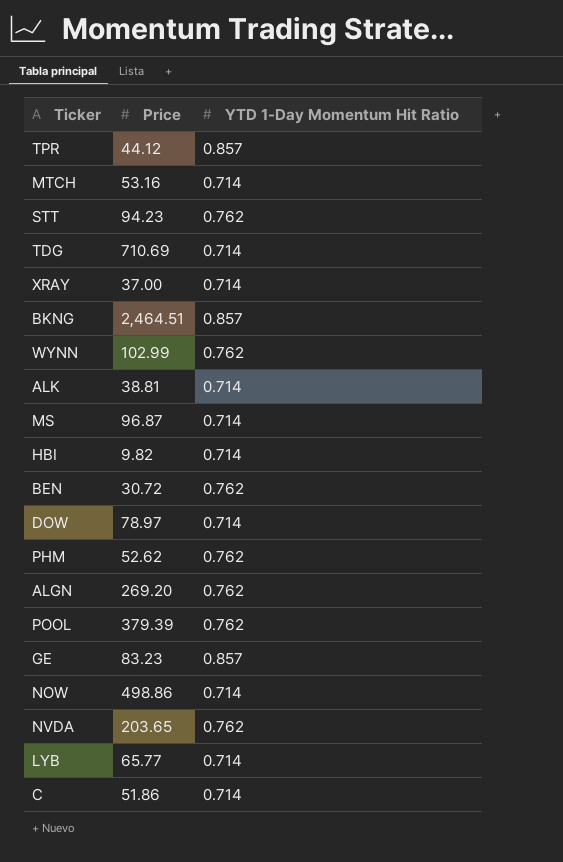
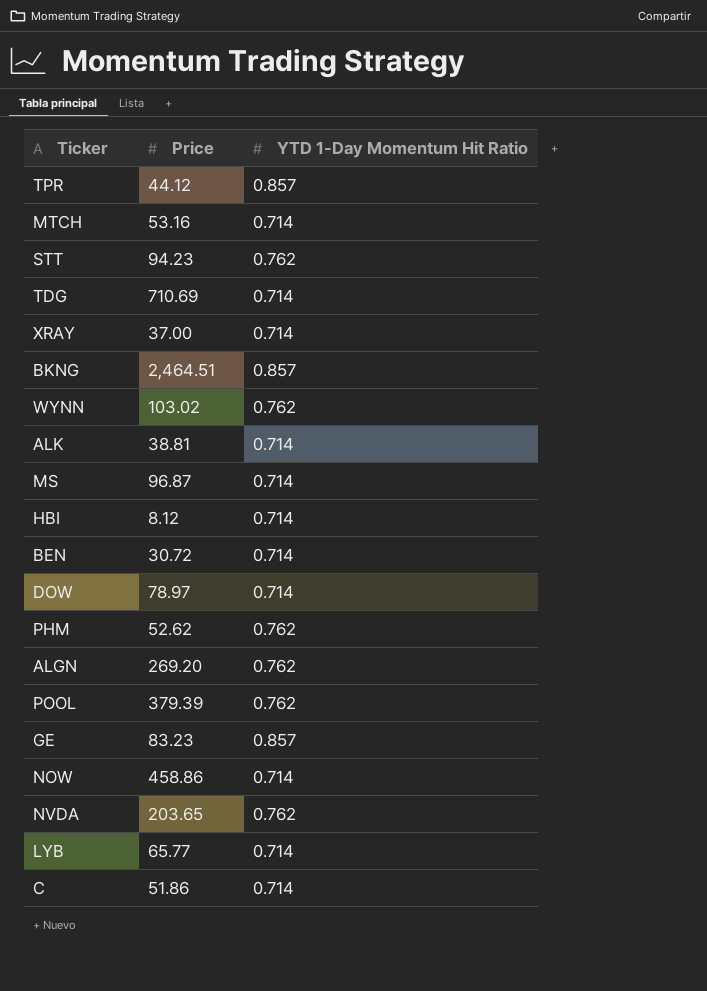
WYNN | Price: 102.99 -> 103.02
HBI | Price: 9.82 -> 8.12
BEN | YTD 1-Day Momentum Hit Ratio: 0.762 -> 0.714
NOW | Price: 498.86 -> 458.86

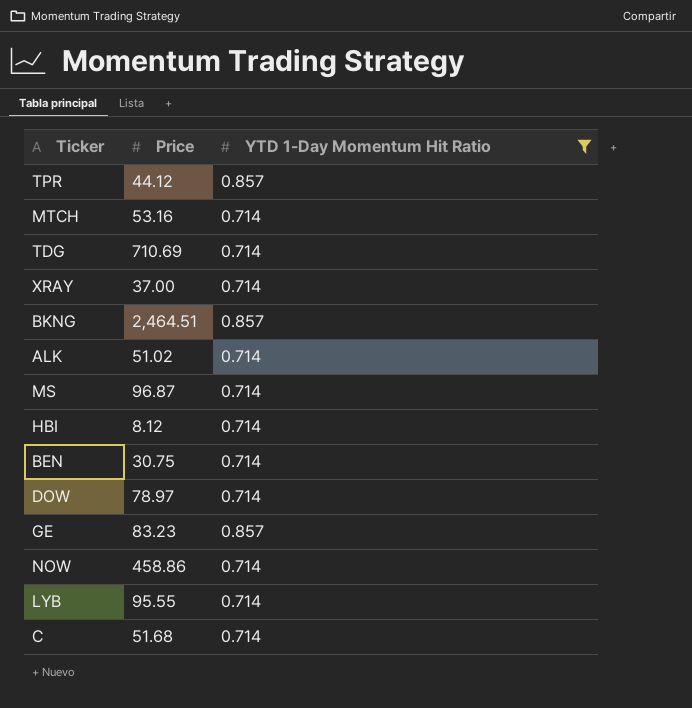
filter: none -> YTD 1-Day Momentum Hit Ratio != 0.762
ALK | Price: 38.81 -> 51.02
BEN | Price: 30.72 -> 30.75
LYB | Price: 65.77 -> 95.55
C | Price: 51.86 -> 51.68

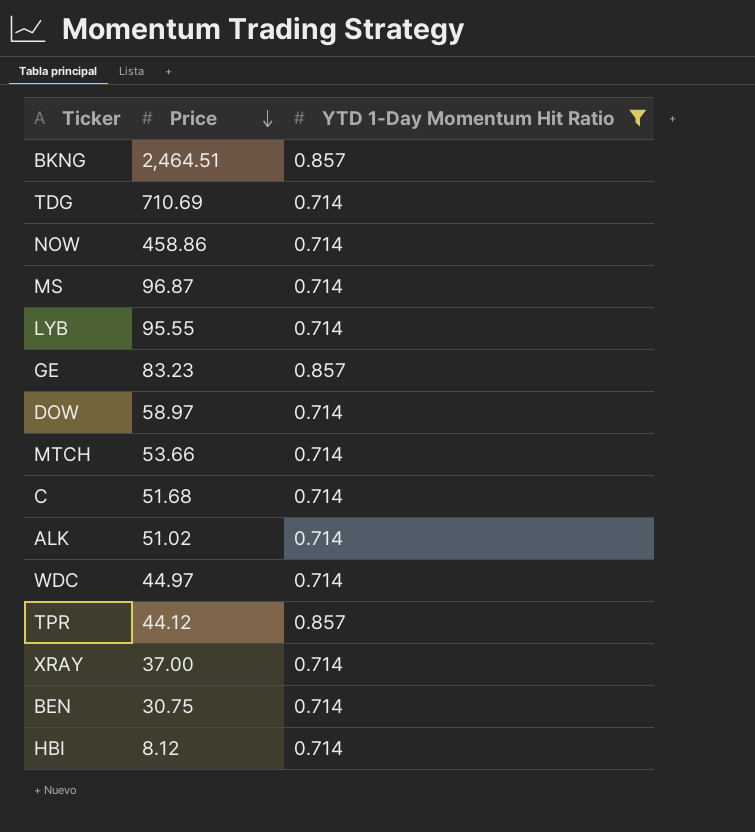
row order: none -> Price descending
DOW | Price: 78.97 -> 58.97
MTCH | Price: 53.16 -> 53.66
row WDC: none -> 44.97 | 0.714

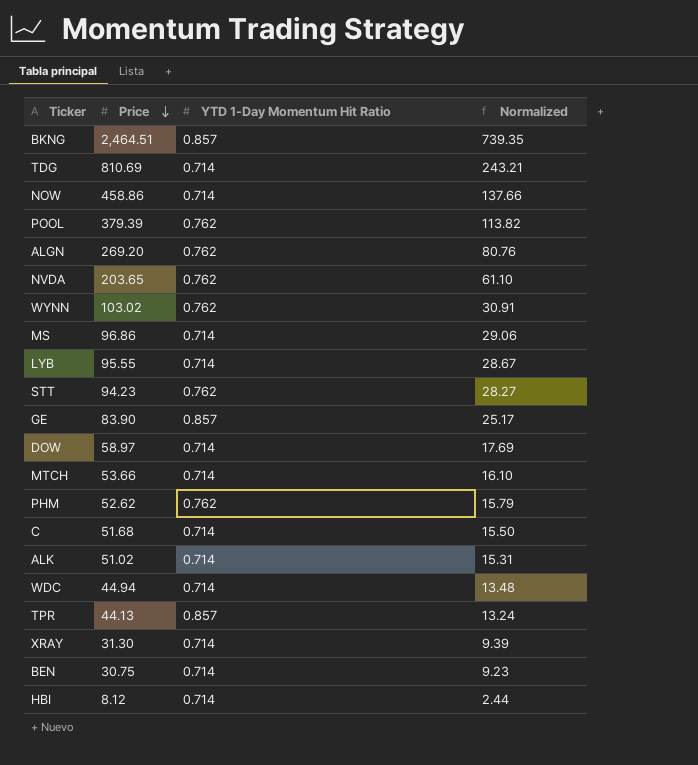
filter: YTD 1-Day Momentum Hit Ratio != 0.762 -> none
column Normalized | formula: none -> [Price] * 0.3
TDG | Price: 710.69 -> 810.69
MS | Price: 96.87 -> 96.86
GE | Price: 83.23 -> 83.90
WDC | Price: 44.97 -> 44.94
TPR | Price: 44.12 -> 44.13
XRAY | Price: 37.00 -> 31.30

